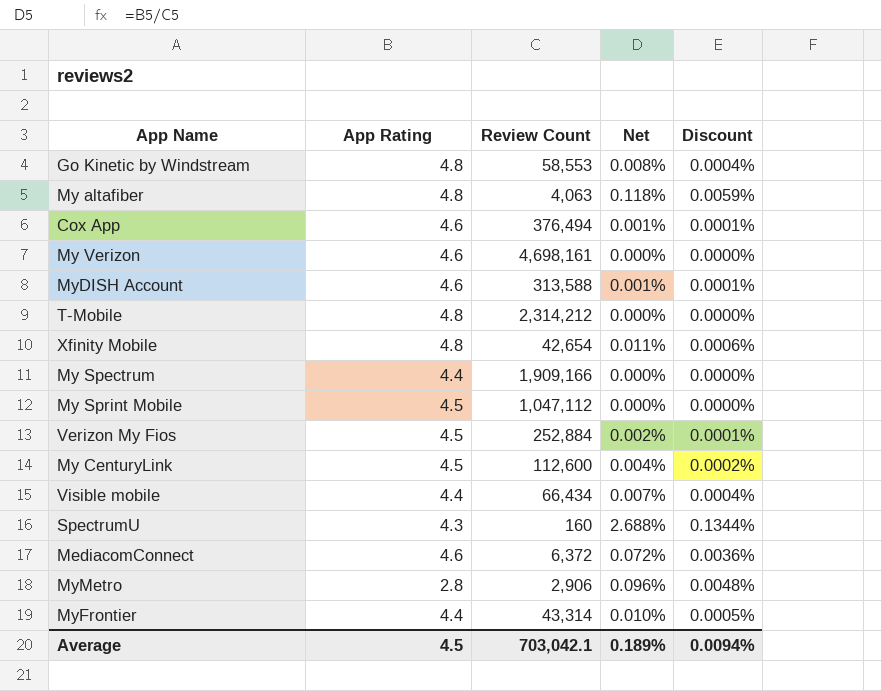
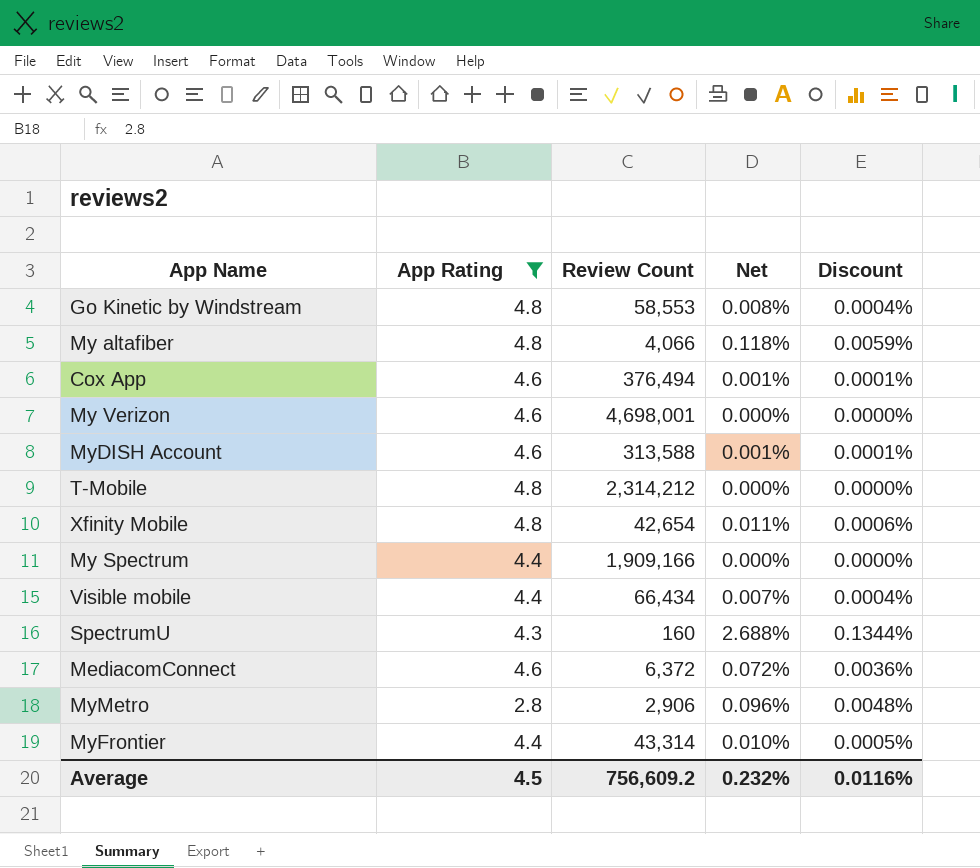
filter: none -> App Rating != 4.5
My altafiber | Review Count: 4,063 -> 4,066
My Verizon | Review Count: 4,698,161 -> 4,698,001
Average | Review Count: 703,042.1 -> 756,609.2
Average | Net: 0.189% -> 0.232%
Average | Discount: 0.0094% -> 0.0116%

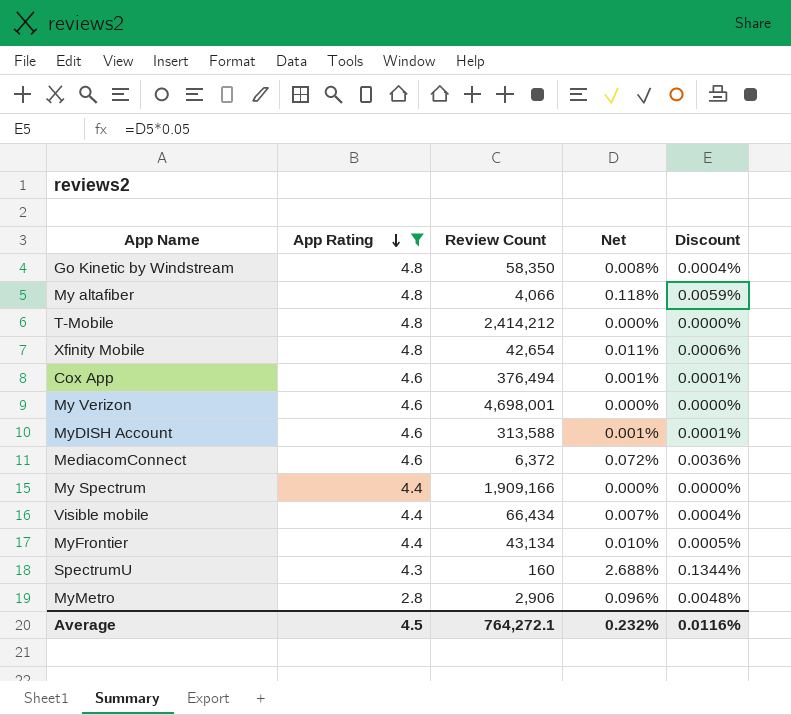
row order: none -> App Rating descending
Go Kinetic by Windstream | Review Count: 58,553 -> 58,350
T-Mobile | Review Count: 2,314,212 -> 2,414,212
MyFrontier | Review Count: 43,314 -> 43,134
Average | Review Count: 756,609.2 -> 764,272.1

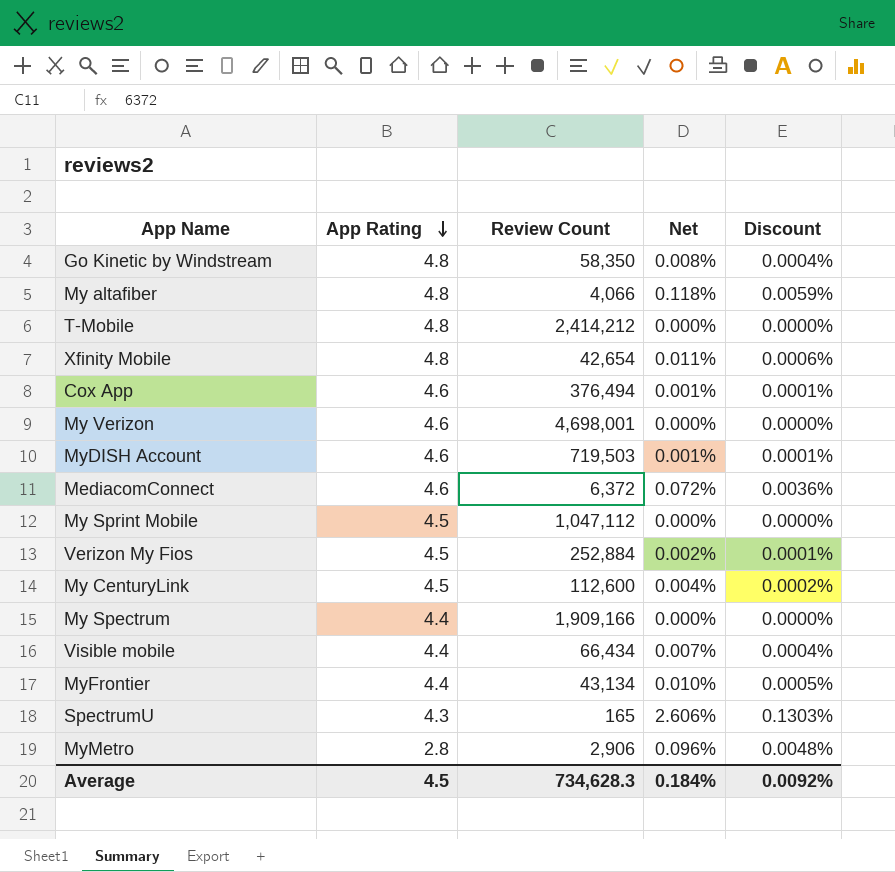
filter: App Rating != 4.5 -> none
MyDISH Account | Review Count: 313,588 -> 719,503
SpectrumU | Review Count: 160 -> 165
SpectrumU | Net: 2.688% -> 2.606%
SpectrumU | Discount: 0.1344% -> 0.1303%
Average | Review Count: 764,272.1 -> 734,628.3
Average | Net: 0.232% -> 0.184%
Average | Discount: 0.0116% -> 0.0092%

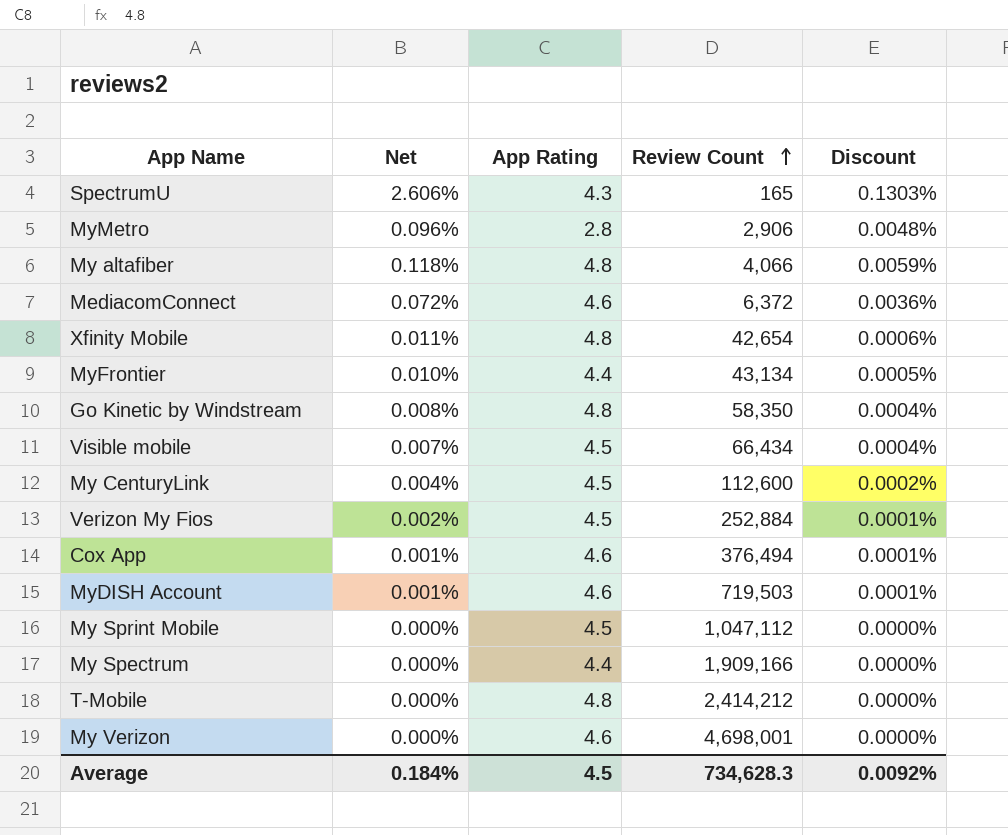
row order: App Rating descending -> Review Count ascending
column Net | position: 4 -> 2
Visible mobile | App Rating: 4.4 -> 4.5

